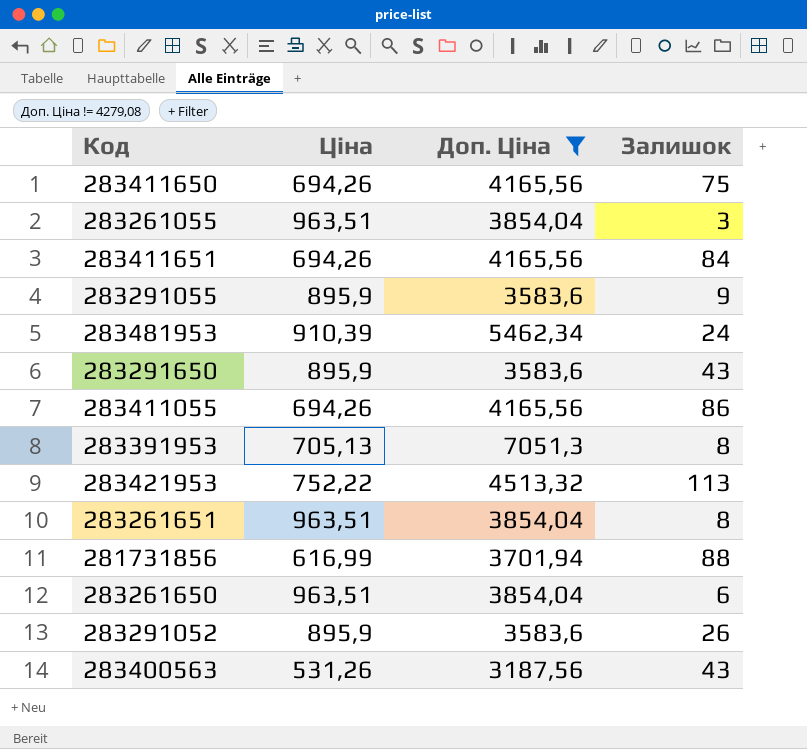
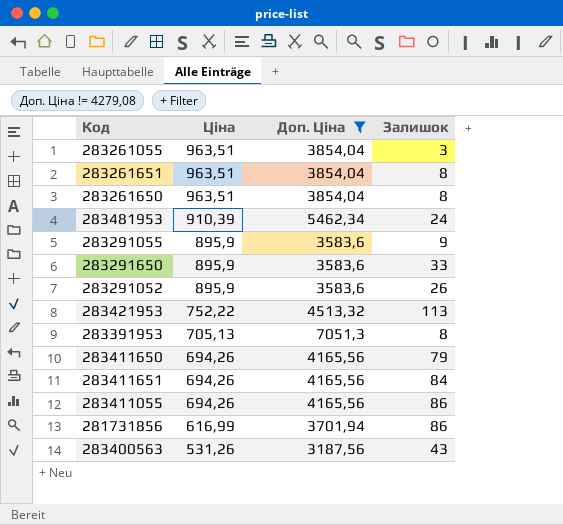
row order: none -> Ціна descending
283261650 | Залишок: 6 -> 8
283291650 | Залишок: 43 -> 33
283411650 | Залишок: 75 -> 79
281731856 | Залишок: 88 -> 86

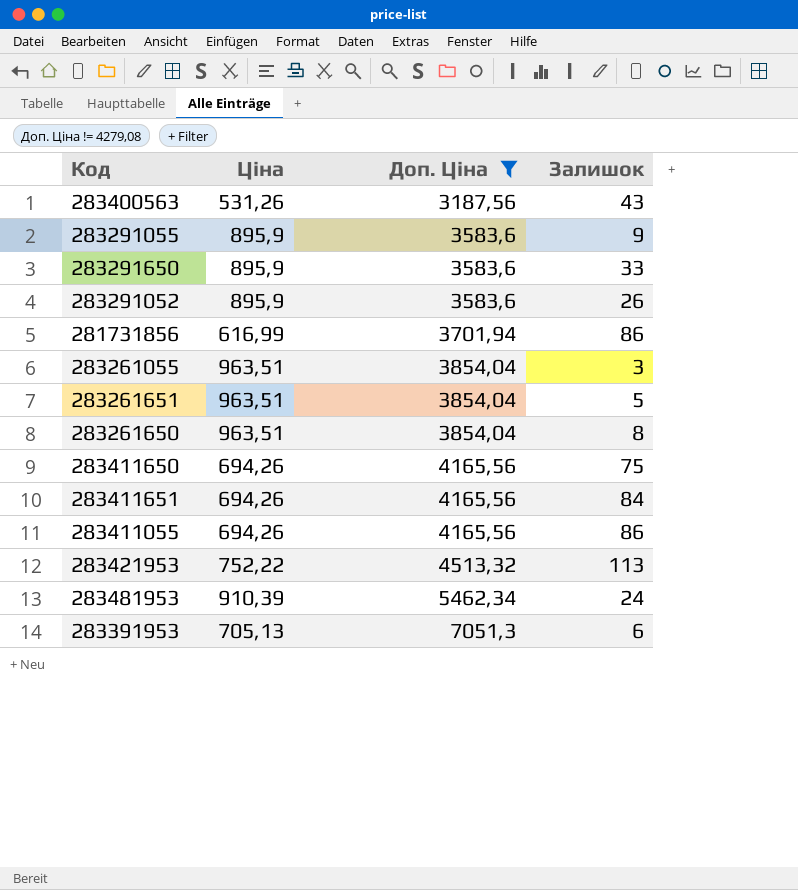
row order: Ціна descending -> Доп. Ціна ascending
283261651 | Залишок: 8 -> 5
283411650 | Залишок: 79 -> 75
283391953 | Залишок: 8 -> 6

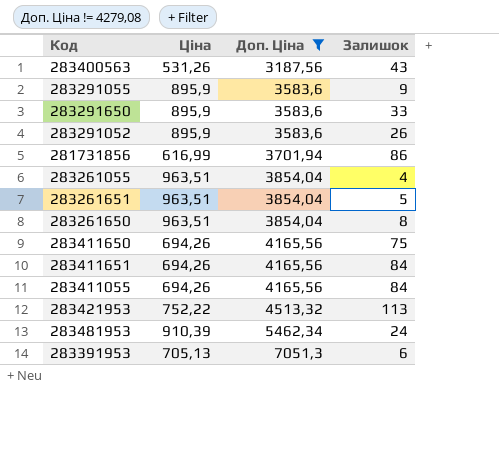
283261055 | Залишок: 3 -> 4
283411055 | Залишок: 86 -> 84

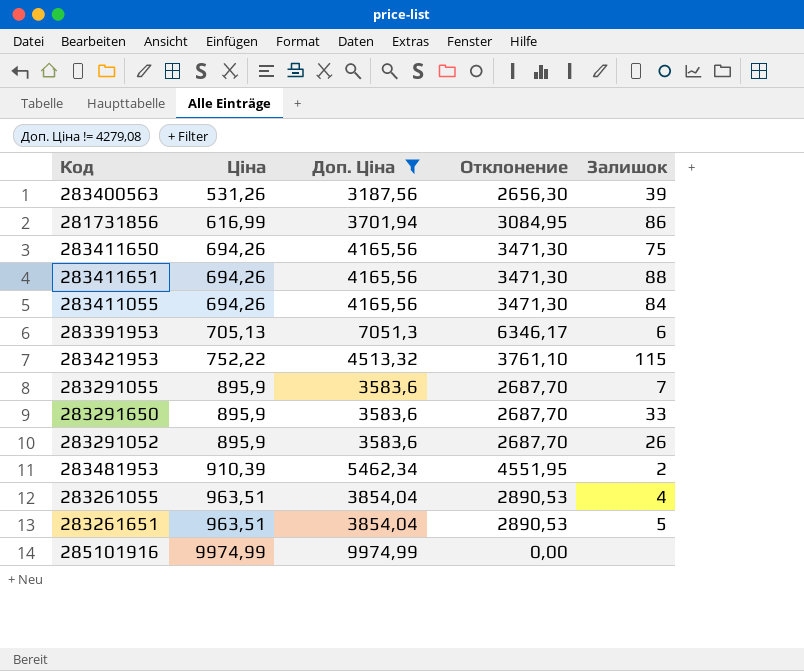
row order: Доп. Ціна ascending -> Ціна ascending
column Отклонение | formula: none -> [Доп. Ціна] - [Ціна]
row 283261650: 963,51 | 3854,04 | 8 -> none
283400563 | Залишок: 43 -> 39
283411651 | Залишок: 84 -> 88
283421953 | Залишок: 113 -> 115
283291055 | Залишок: 9 -> 7
283481953 | Залишок: 24 -> 2
row 285101916: none -> 9974,99 | 9974,99 | 0,00 | none

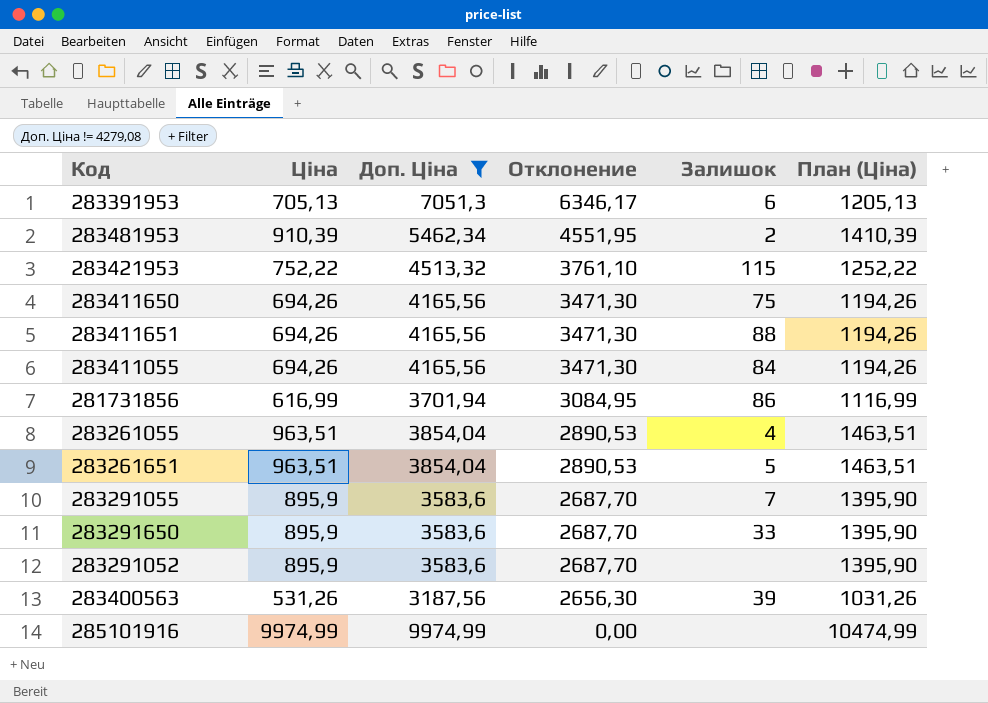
row order: Ціна ascending -> Отклонение descending
column План (Ціна) | formula: none -> [Ціна] + 500
283291052 | Залишок: 26 -> none

